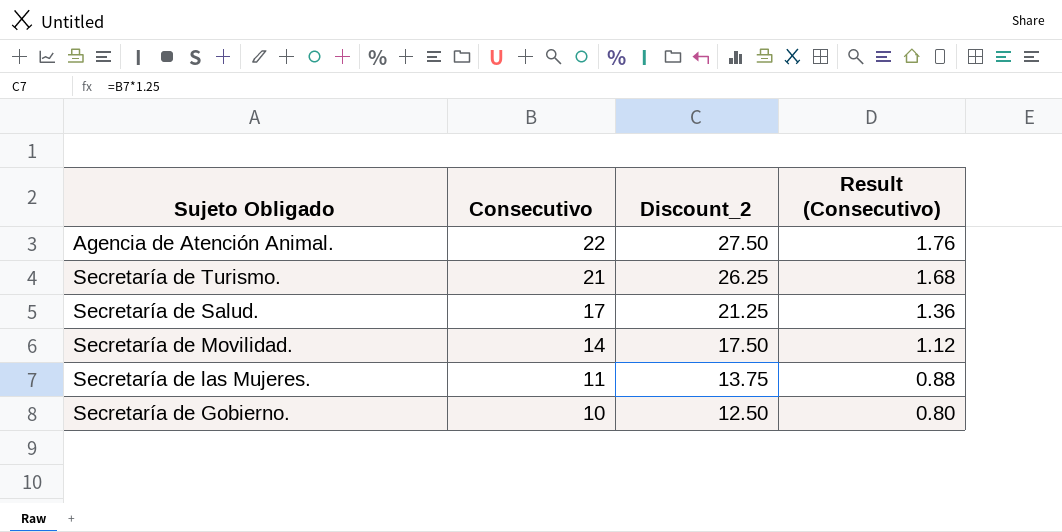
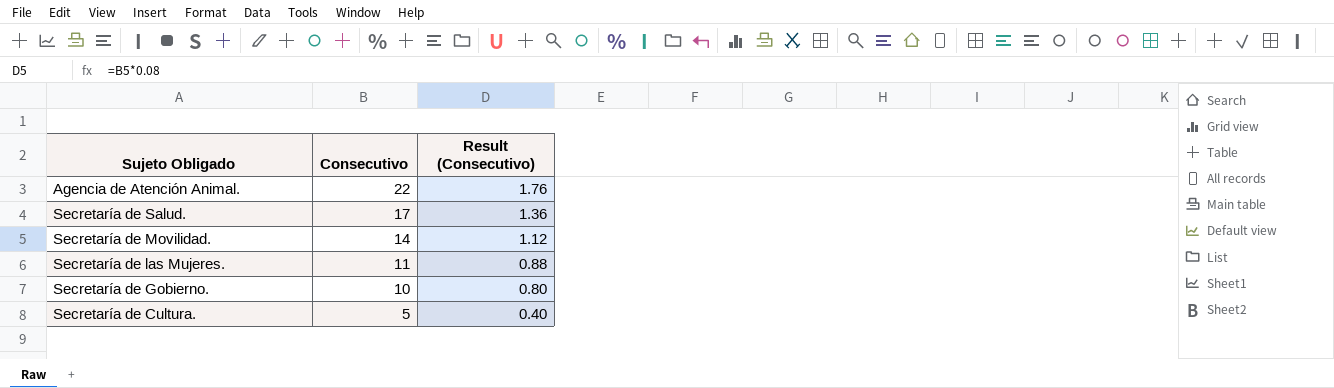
column Discount_2 | formula: [Consecutivo] * 1.25 -> none
row Secretaría de Turismo.: 21 | 26.25 | 1.68 -> none
row Secretaría de Cultura.: none -> 5 | 0.40

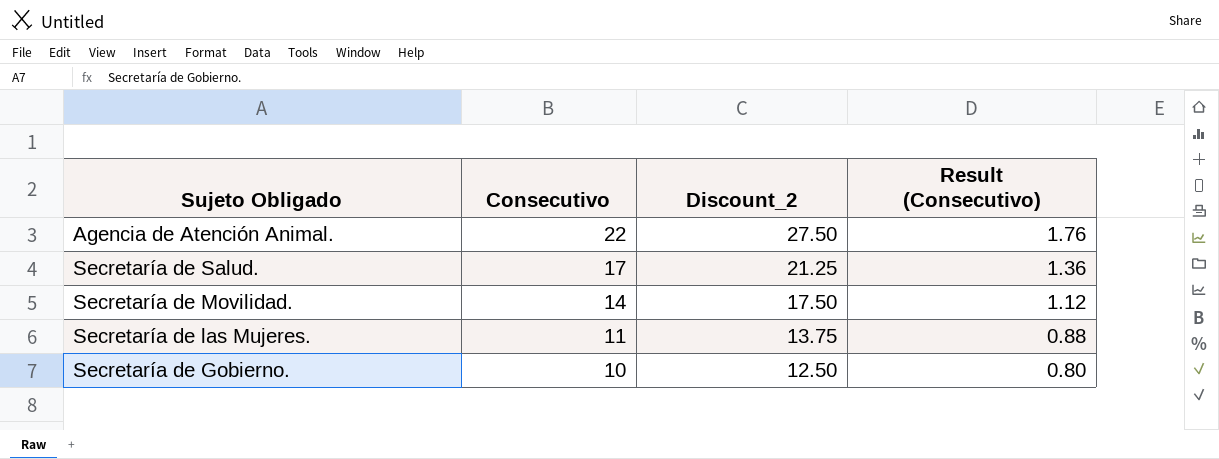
column Discount_2 | formula: none -> [Consecutivo] * 1.25
row Secretaría de Cultura.: 5 | 0.40 -> none

